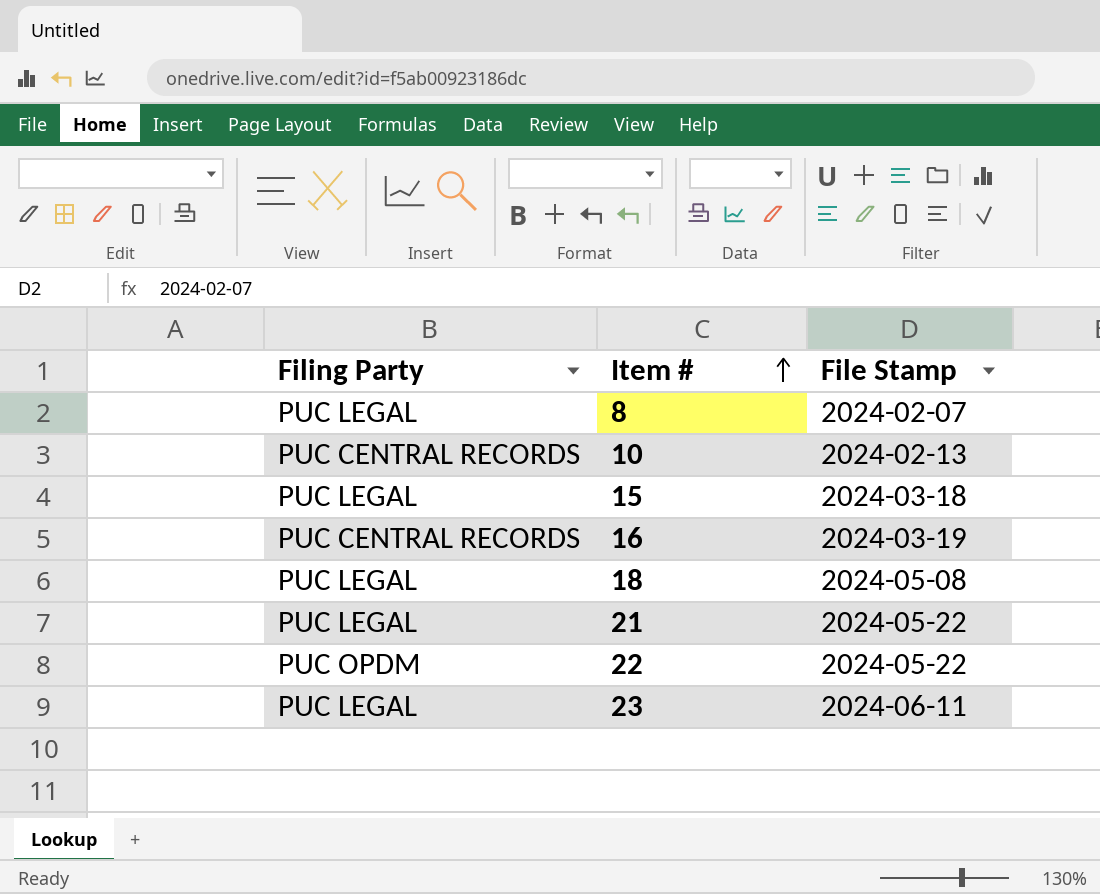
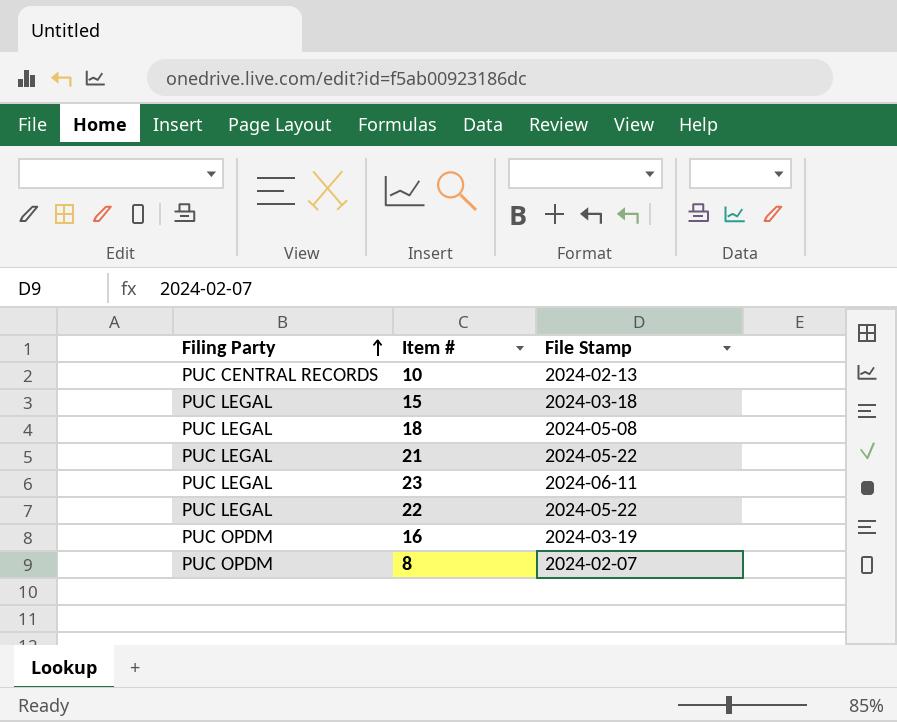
row order: Item # ascending -> Filing Party ascending
22 | Filing Party: PUC OPDM -> PUC LEGAL
16 | Filing Party: PUC CENTRAL RECORDS -> PUC OPDM
8 | Filing Party: PUC LEGAL -> PUC OPDM

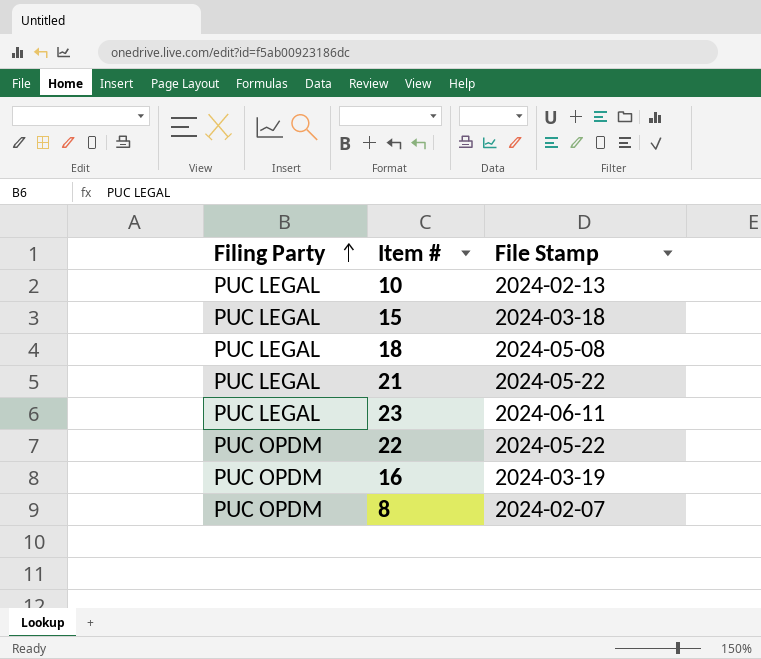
10 | Filing Party: PUC CENTRAL RECORDS -> PUC LEGAL
22 | Filing Party: PUC LEGAL -> PUC OPDM

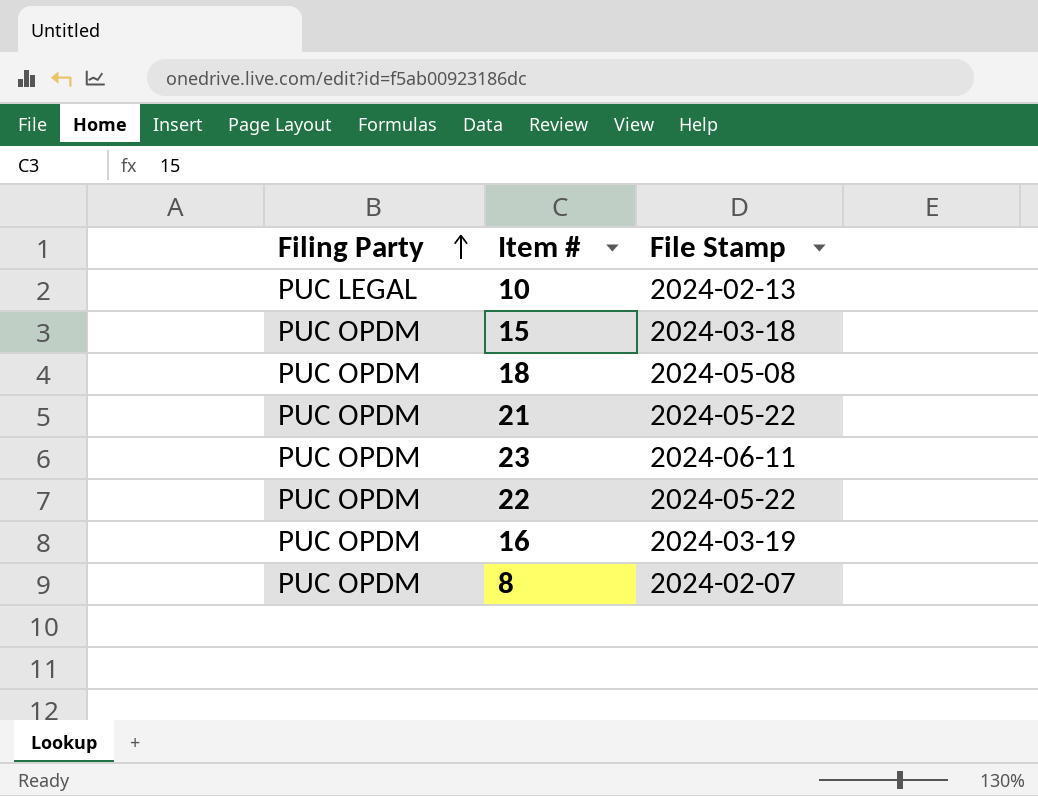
15 | Filing Party: PUC LEGAL -> PUC OPDM
18 | Filing Party: PUC LEGAL -> PUC OPDM
21 | Filing Party: PUC LEGAL -> PUC OPDM
23 | Filing Party: PUC LEGAL -> PUC OPDM

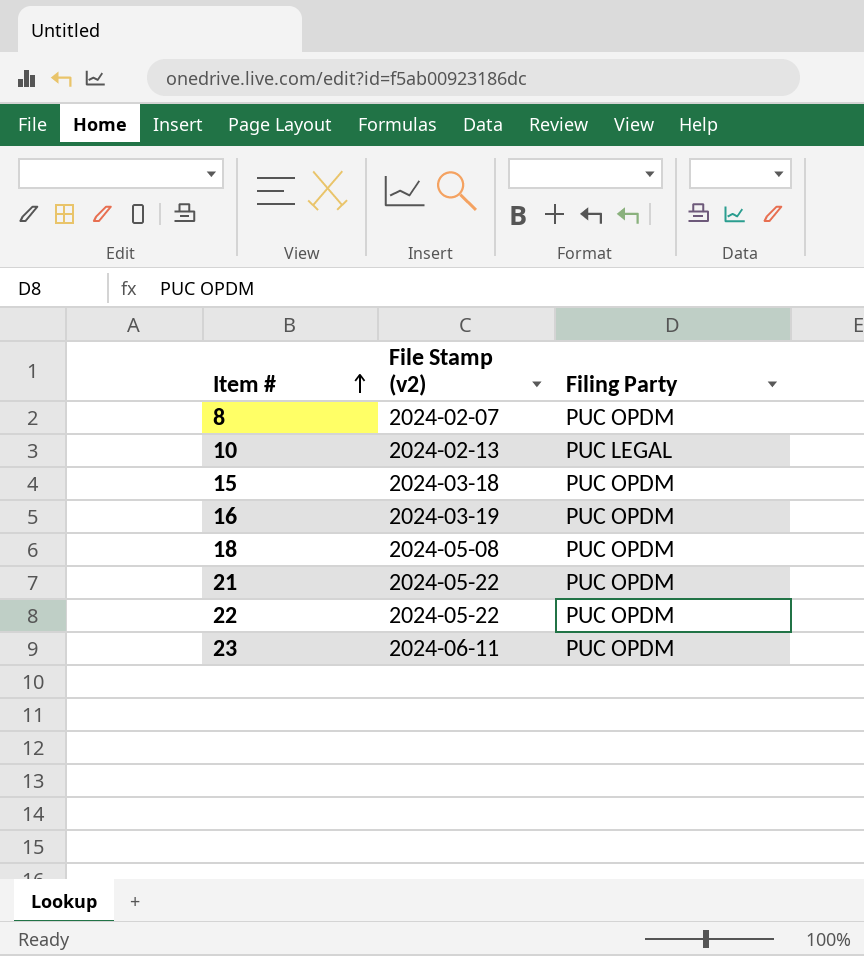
row order: Filing Party ascending -> Item # ascending
column name: File Stamp -> File Stamp (v2)
column Filing Party | position: 1 -> 3

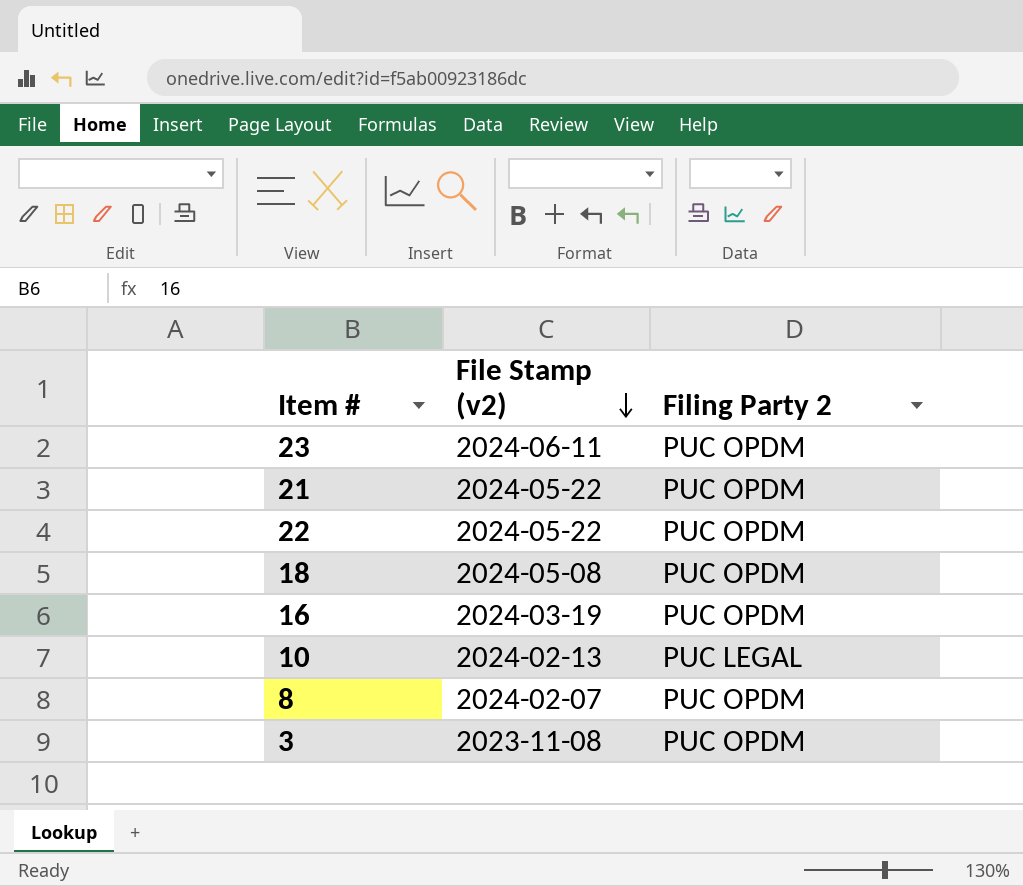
row order: Item # ascending -> File Stamp (v2) descending
column name: Filing Party -> Filing Party 2
row 15: 2024-03-18 | PUC OPDM -> none
row 3: none -> 2023-11-08 | PUC OPDM

